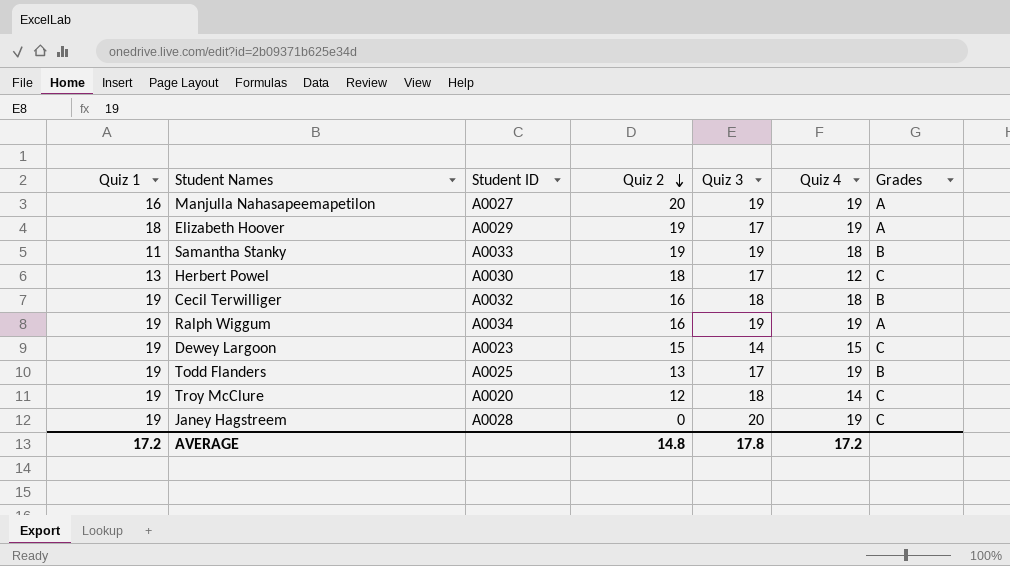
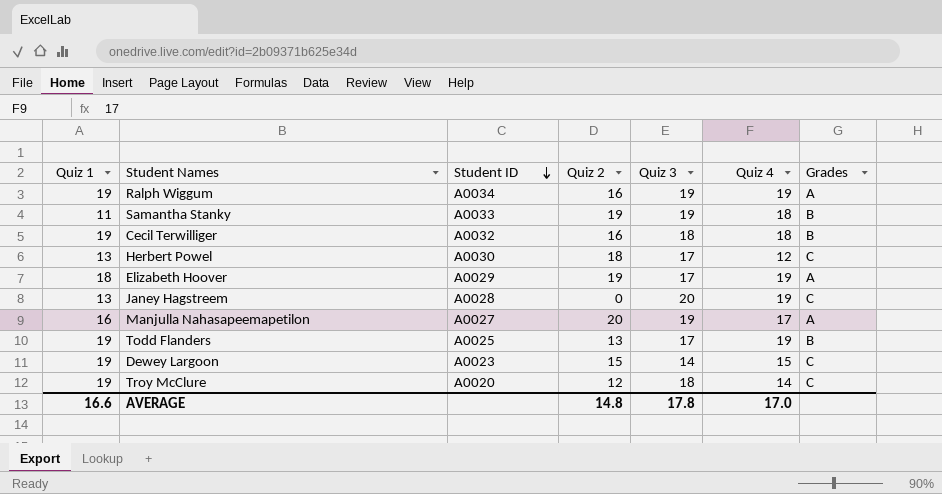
row order: Quiz 2 descending -> Student ID descending
Janey Hagstreem | Quiz 1: 19 -> 13
Manjulla Nahasapeemapetilon | Quiz 4: 19 -> 17
AVERAGE | Quiz 1: 17.2 -> 16.6
AVERAGE | Quiz 4: 17.2 -> 17.0

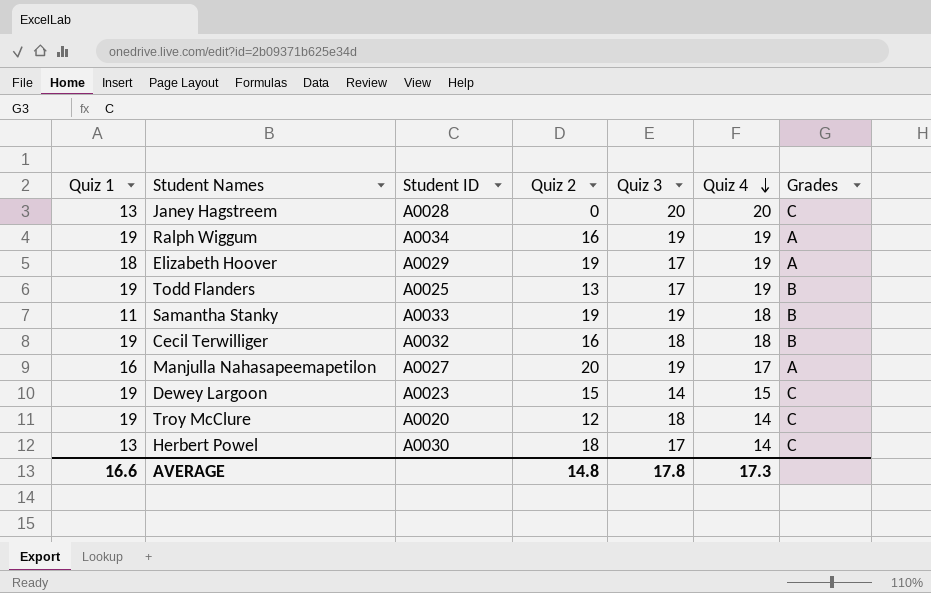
row order: Student ID descending -> Quiz 4 descending
Janey Hagstreem | Quiz 4: 19 -> 20
Herbert Powel | Quiz 4: 12 -> 14
AVERAGE | Quiz 4: 17.0 -> 17.3

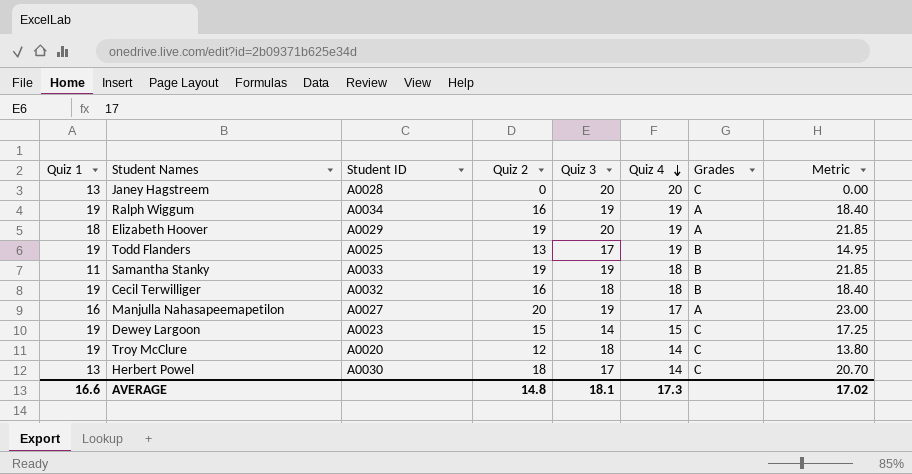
column Metric | formula: none -> [Quiz 2] * 1.15
Elizabeth Hoover | Quiz 3: 17 -> 20
AVERAGE | Quiz 3: 17.8 -> 18.1

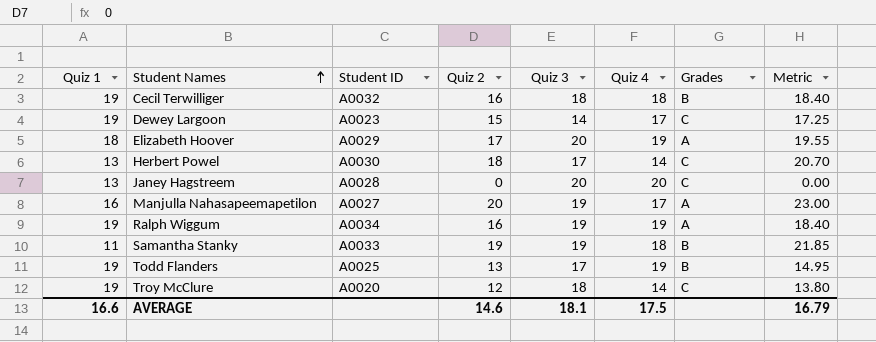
row order: Quiz 4 descending -> Student Names ascending
Dewey Largoon | Quiz 4: 15 -> 17
Elizabeth Hoover | Quiz 2: 19 -> 17
Elizabeth Hoover | Metric: 21.85 -> 19.55
AVERAGE | Quiz 2: 14.8 -> 14.6
AVERAGE | Quiz 4: 17.3 -> 17.5
AVERAGE | Metric: 17.02 -> 16.79

